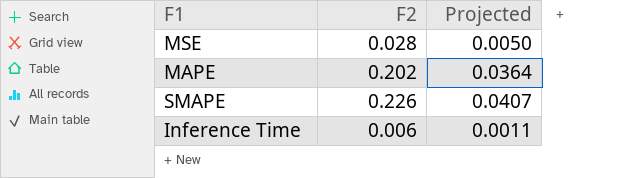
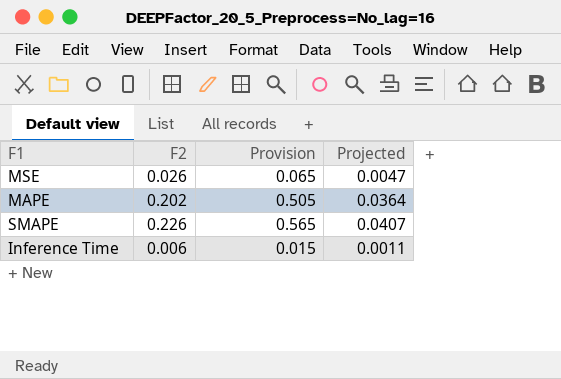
column Provision | formula: none -> [F2] * 2.5
MSE | F2: 0.028 -> 0.026
MSE | Projected: 0.0050 -> 0.0047

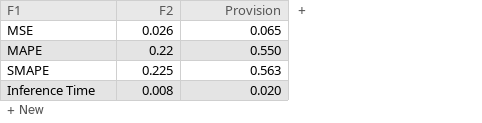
column Projected | formula: [F2] * 0.18 -> none
MAPE | F2: 0.202 -> 0.22
MAPE | Provision: 0.505 -> 0.550
SMAPE | F2: 0.226 -> 0.225
SMAPE | Provision: 0.565 -> 0.563
Inference Time | F2: 0.006 -> 0.008
Inference Time | Provision: 0.015 -> 0.020

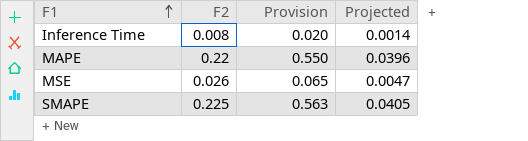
row order: none -> F1 ascending
column Projected | formula: none -> [F2] * 0.18

